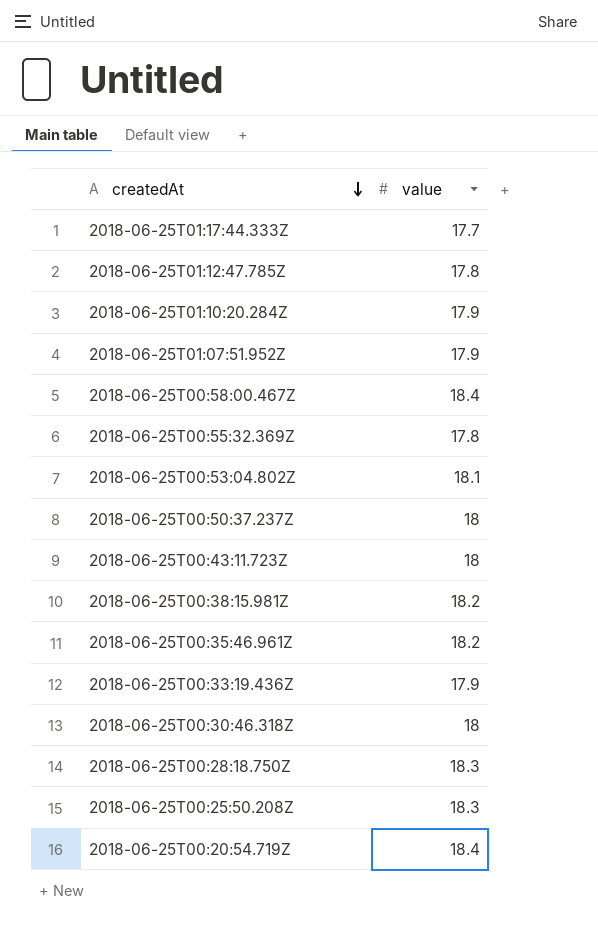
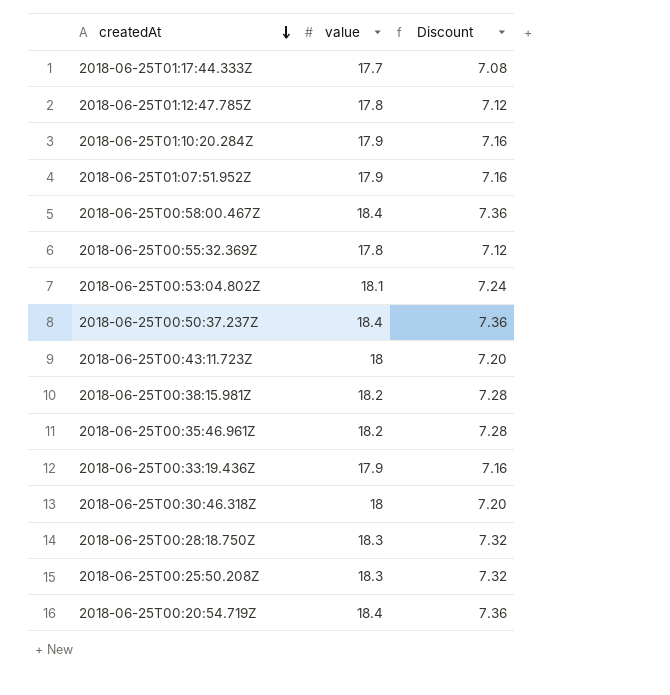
column Discount | formula: none -> [value] * 0.4
2018-06-25T00:50:37.237Z | value: 18 -> 18.4

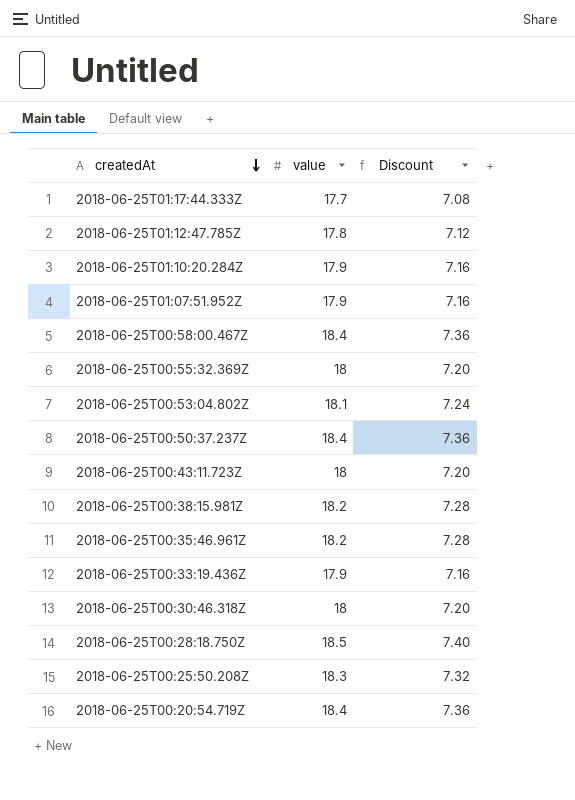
2018-06-25T00:55:32.369Z | value: 17.8 -> 18
2018-06-25T00:55:32.369Z | Discount: 7.12 -> 7.20
2018-06-25T00:28:18.750Z | value: 18.3 -> 18.5
2018-06-25T00:28:18.750Z | Discount: 7.32 -> 7.40

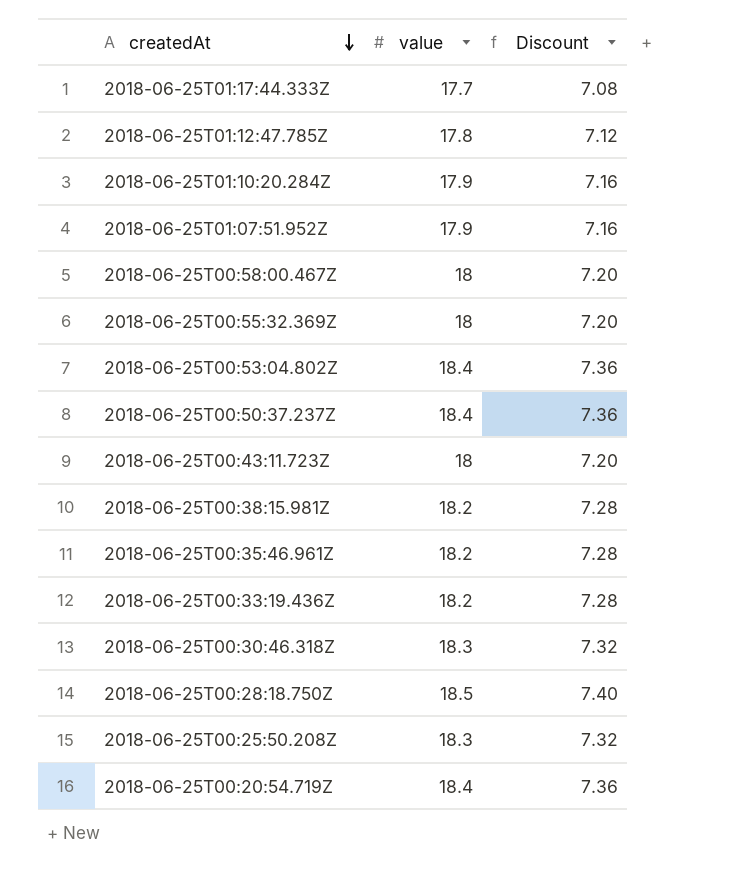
2018-06-25T00:58:00.467Z | value: 18.4 -> 18
2018-06-25T00:58:00.467Z | Discount: 7.36 -> 7.20
2018-06-25T00:53:04.802Z | value: 18.1 -> 18.4
2018-06-25T00:53:04.802Z | Discount: 7.24 -> 7.36
2018-06-25T00:33:19.436Z | value: 17.9 -> 18.2
2018-06-25T00:33:19.436Z | Discount: 7.16 -> 7.28
2018-06-25T00:30:46.318Z | value: 18 -> 18.3
2018-06-25T00:30:46.318Z | Discount: 7.20 -> 7.32

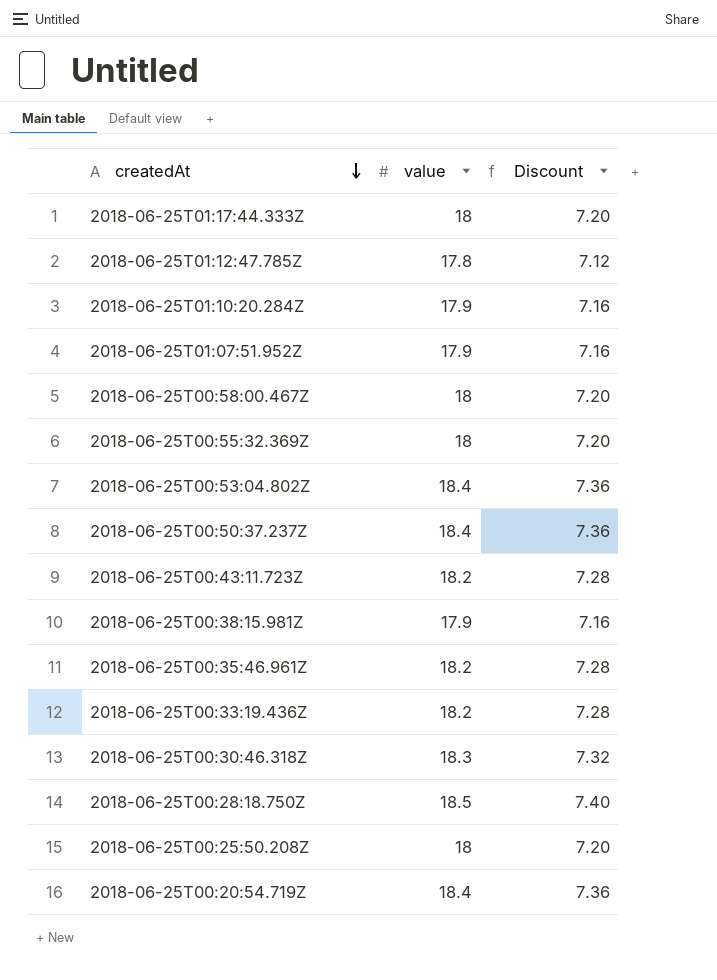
2018-06-25T01:17:44.333Z | value: 17.7 -> 18
2018-06-25T01:17:44.333Z | Discount: 7.08 -> 7.20
2018-06-25T00:43:11.723Z | value: 18 -> 18.2
2018-06-25T00:43:11.723Z | Discount: 7.20 -> 7.28
2018-06-25T00:38:15.981Z | value: 18.2 -> 17.9
2018-06-25T00:38:15.981Z | Discount: 7.28 -> 7.16
2018-06-25T00:25:50.208Z | value: 18.3 -> 18
2018-06-25T00:25:50.208Z | Discount: 7.32 -> 7.20

